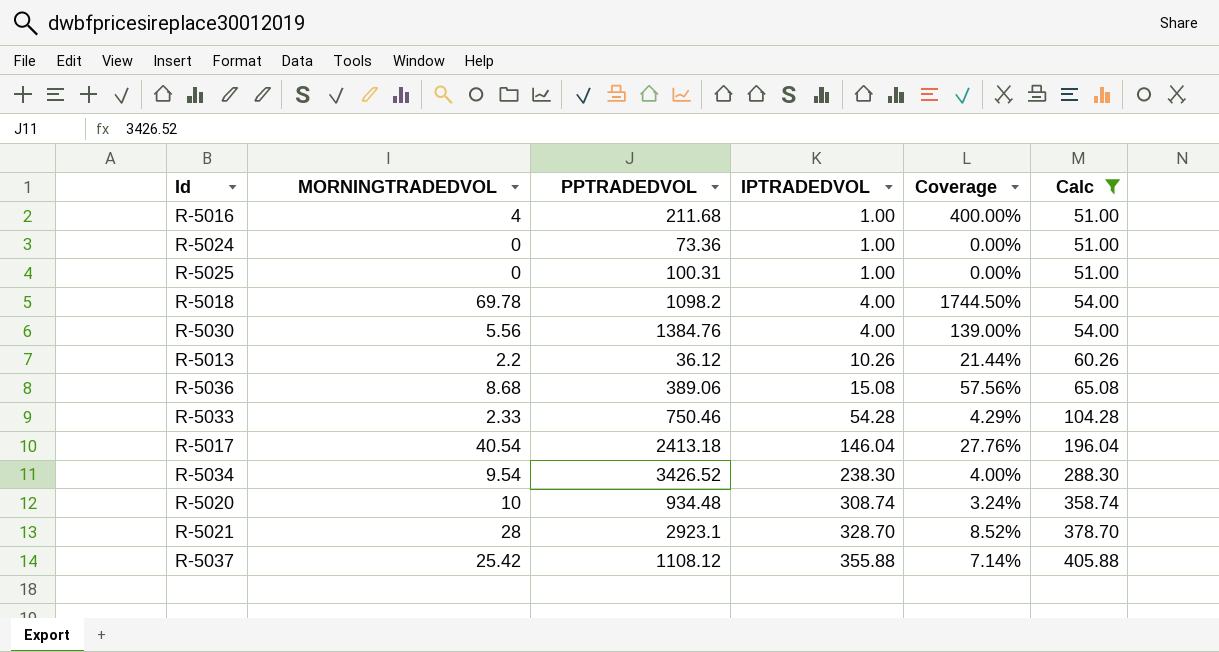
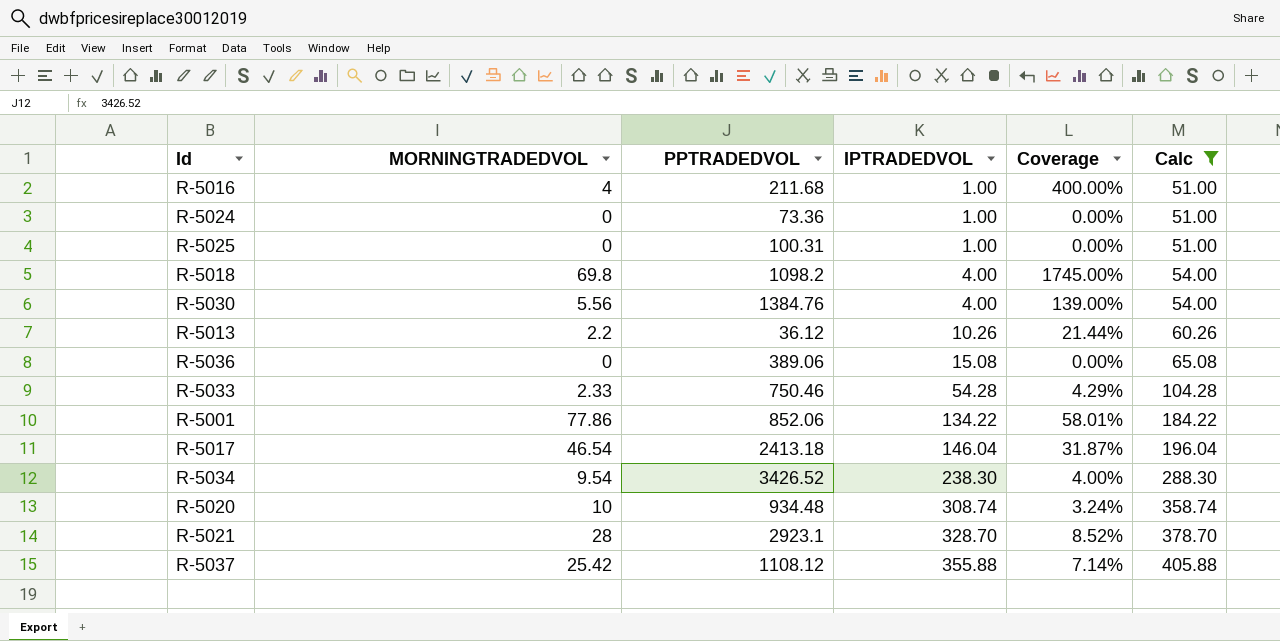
R-5018 | MORNINGTRADEDVOL: 69.78 -> 69.8
R-5018 | Coverage: 1744.50% -> 1745.00%
R-5036 | MORNINGTRADEDVOL: 8.68 -> 0
R-5036 | Coverage: 57.56% -> 0.00%
row R-5001: none -> 77.86 | 852.06 | 134.22 | 58.01% | 184.22
R-5017 | MORNINGTRADEDVOL: 40.54 -> 46.54
R-5017 | Coverage: 27.76% -> 31.87%

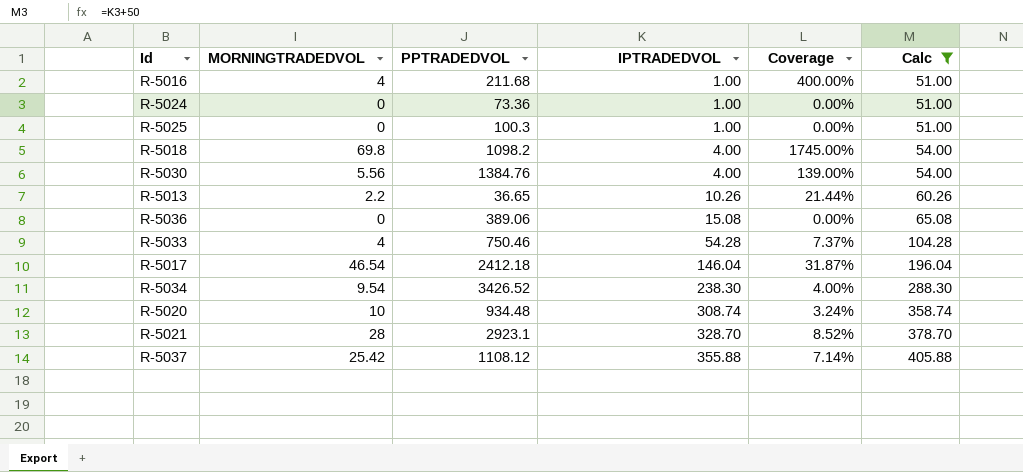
row R-5001: 77.86 | 852.06 | 134.22 | 58.01% | 184.22 -> none
R-5025 | PPTRADEDVOL: 100.31 -> 100.3
R-5013 | PPTRADEDVOL: 36.12 -> 36.65
R-5033 | MORNINGTRADEDVOL: 2.33 -> 4
R-5033 | Coverage: 4.29% -> 7.37%
R-5017 | PPTRADEDVOL: 2413.18 -> 2412.18

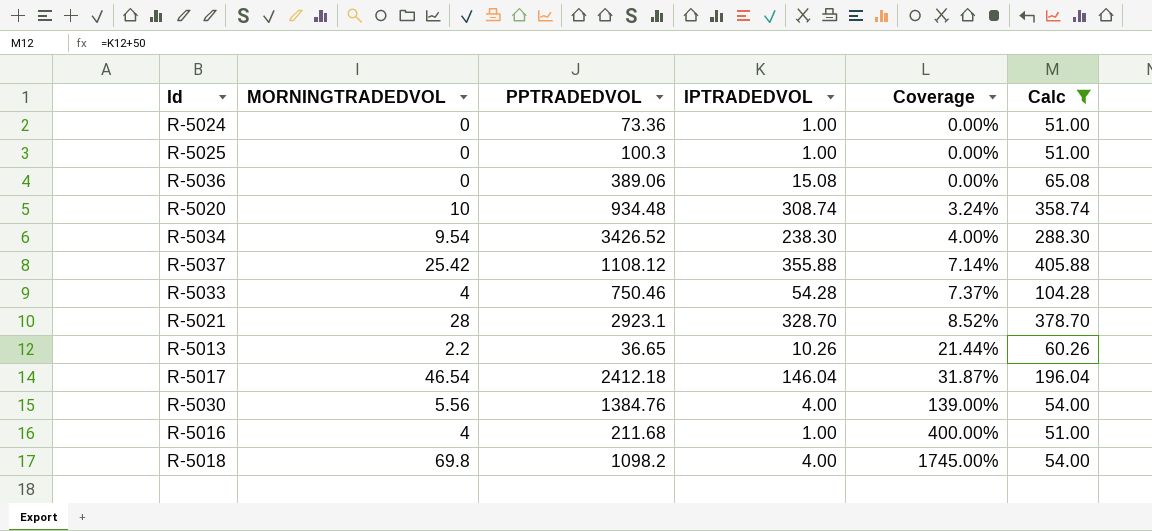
row order: IPTRADEDVOL ascending -> Coverage ascending

